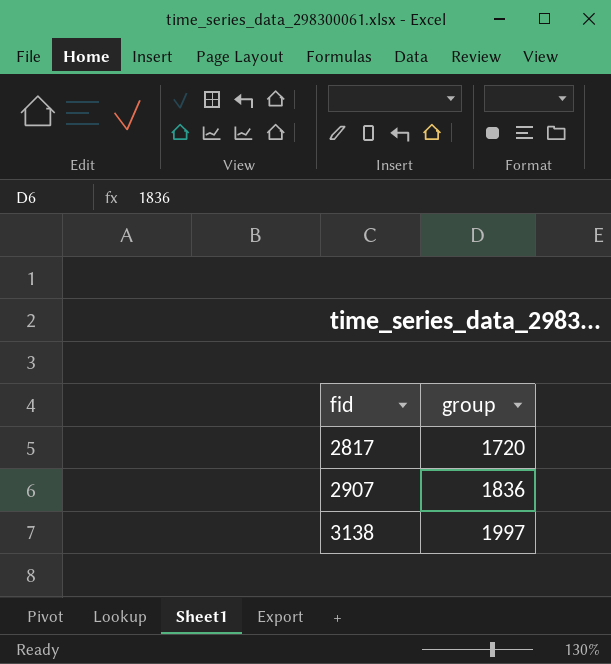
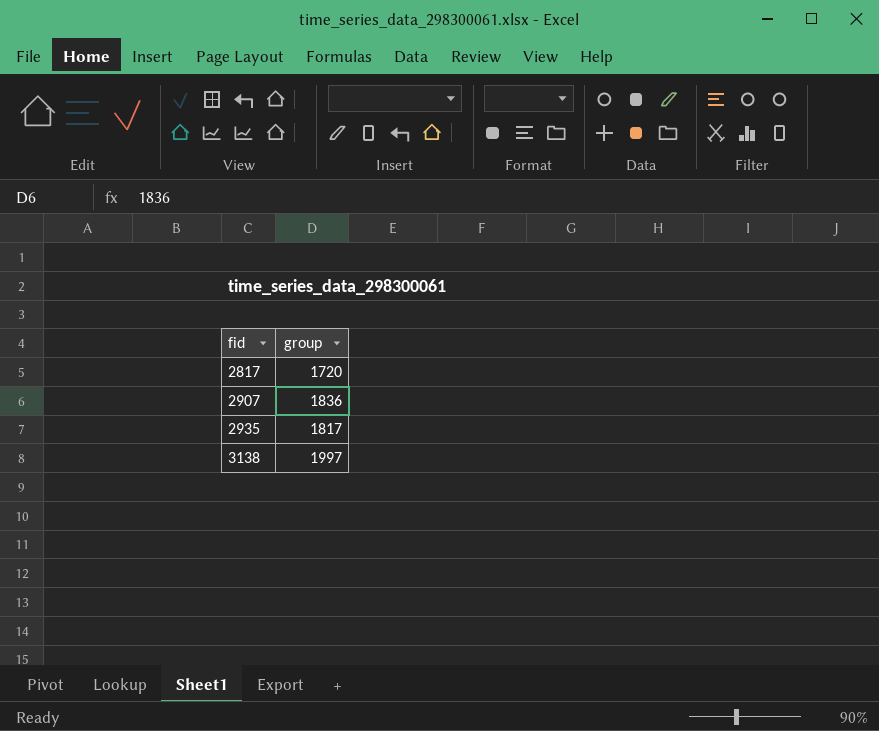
row 2935: none -> 1817

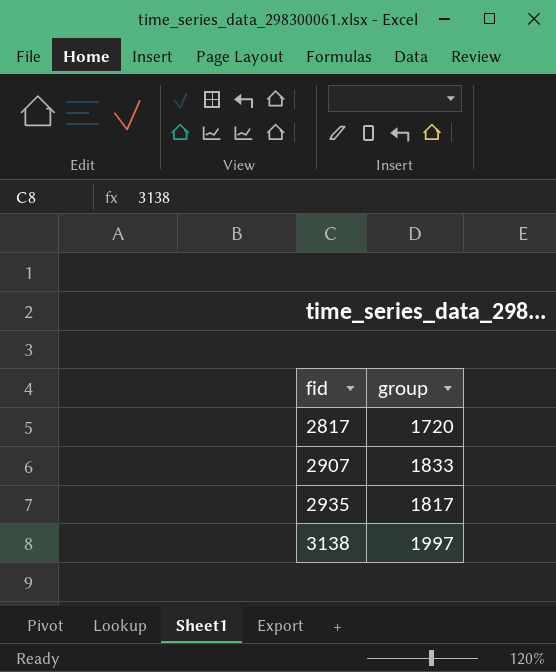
2907 | group: 1836 -> 1833

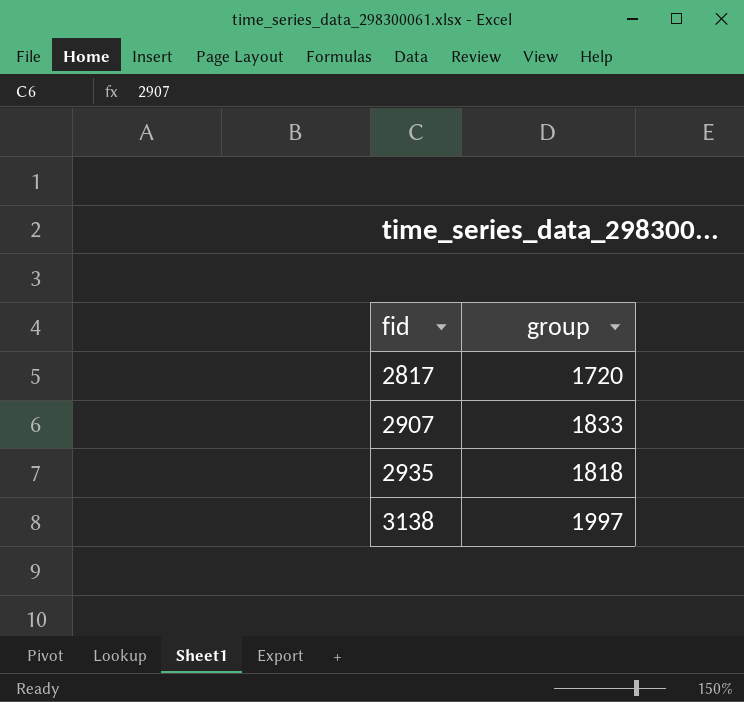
2935 | group: 1817 -> 1818

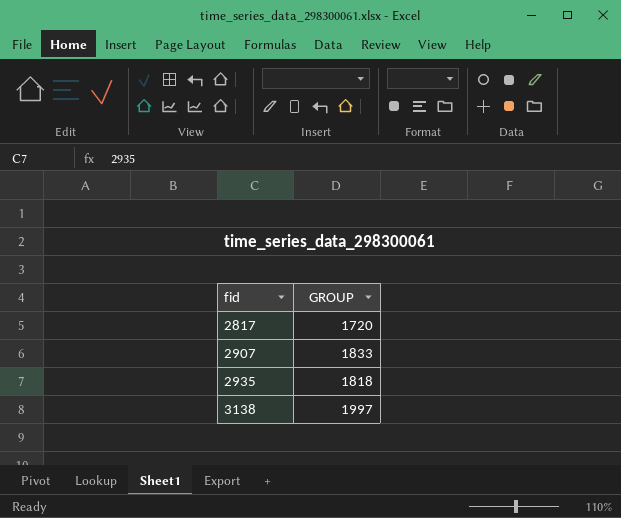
column name: group -> GROUP

